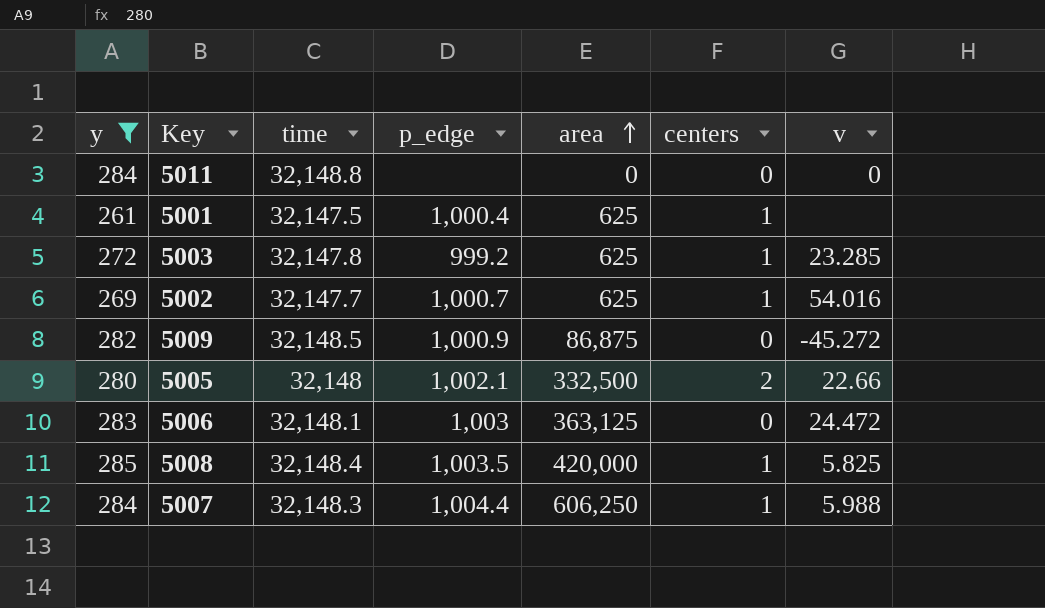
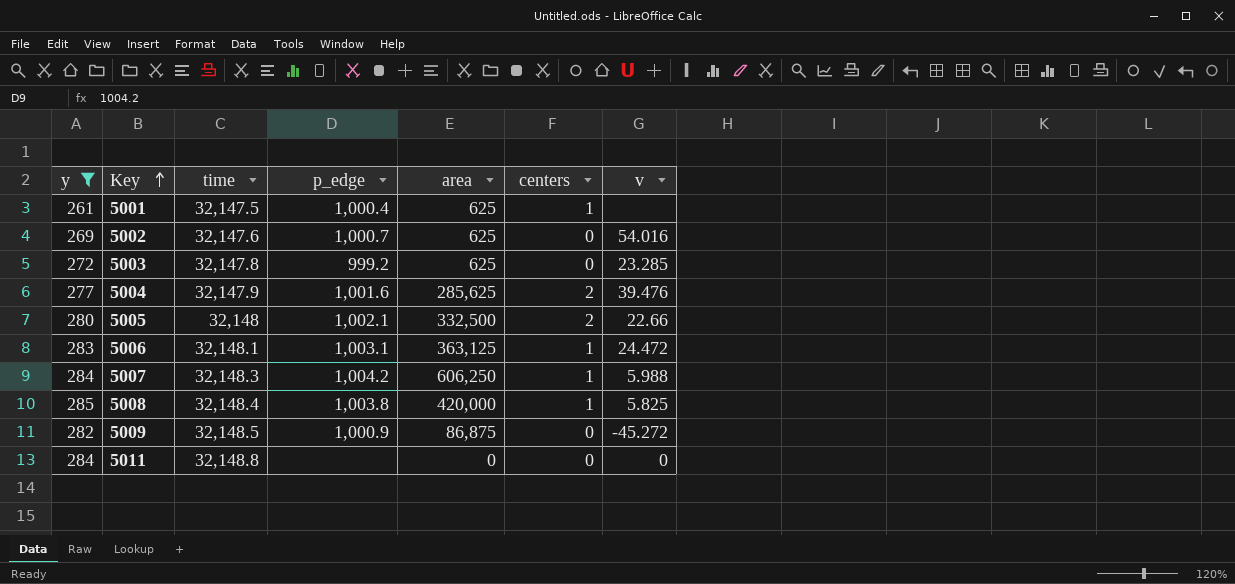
row order: area ascending -> Key ascending
5002 | time: 32,147.7 -> 32,147.6
5002 | centers: 1 -> 0
5003 | centers: 1 -> 0
row 5004: none -> 277 | 32,147.9 | 1,001.6 | 285,625 | 2 | 39.476
5006 | p_edge: 1,003 -> 1,003.1
5006 | centers: 0 -> 1
5007 | p_edge: 1,004.4 -> 1,004.2
5008 | p_edge: 1,003.5 -> 1,003.8

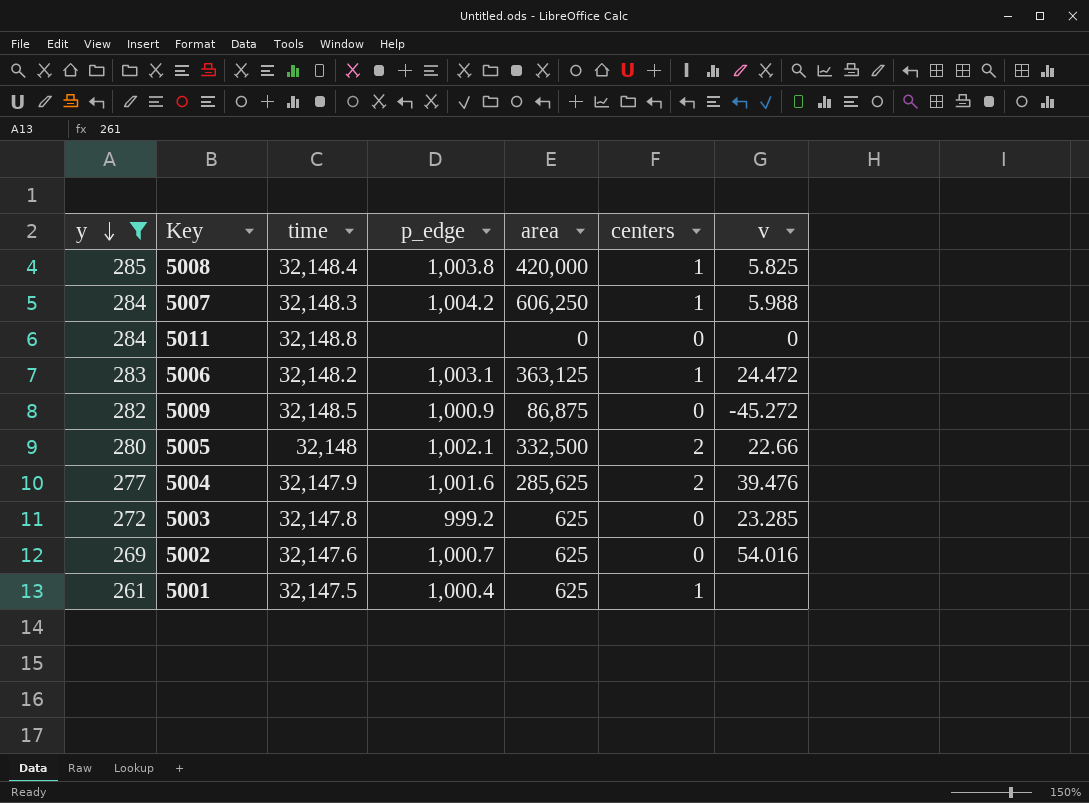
row order: Key ascending -> y descending
5006 | time: 32,148.1 -> 32,148.2

